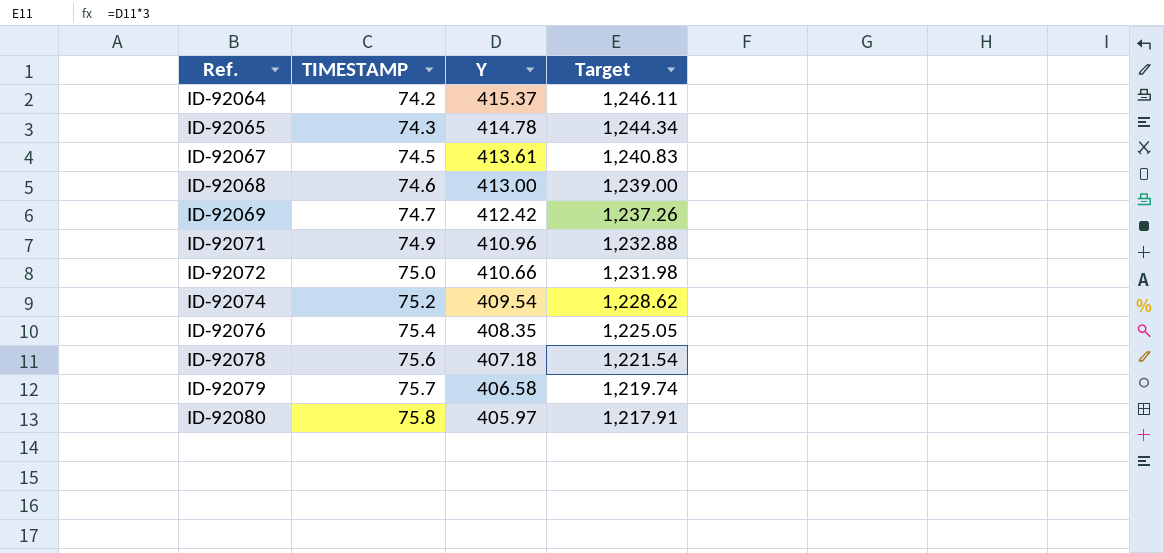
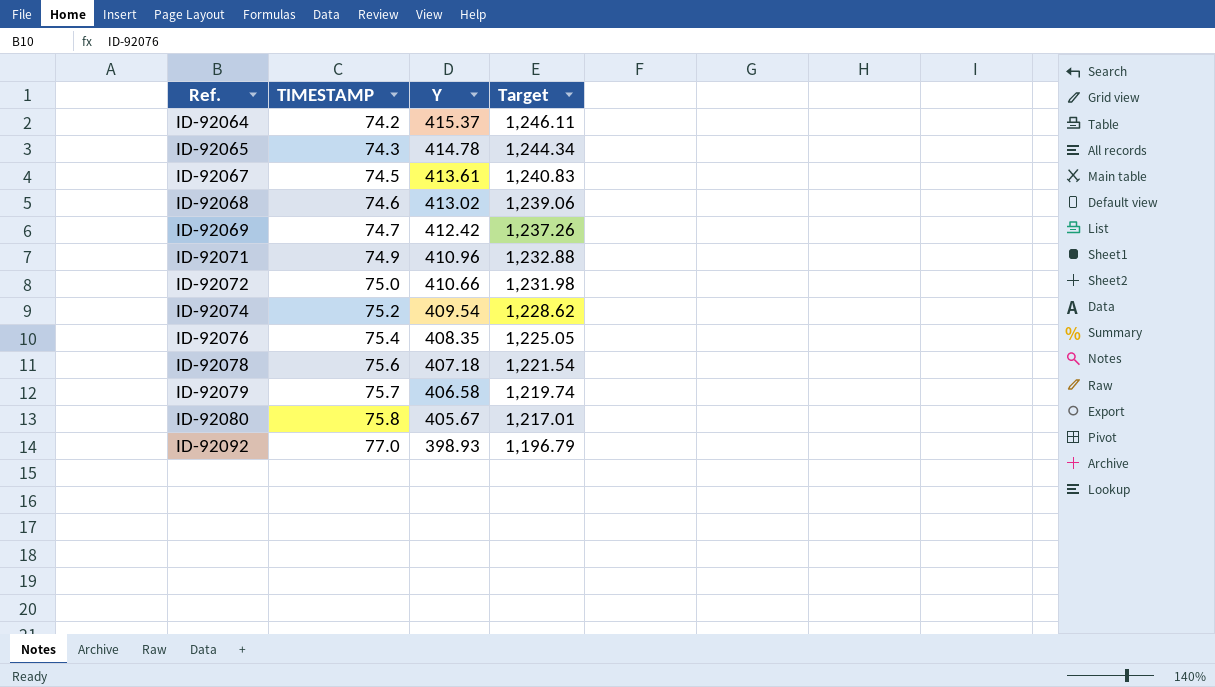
ID-92068 | Y: 413.00 -> 413.02
ID-92068 | Target: 1,239.00 -> 1,239.06
ID-92080 | Y: 405.97 -> 405.67
ID-92080 | Target: 1,217.91 -> 1,217.01
row ID-92092: none -> 77.0 | 398.93 | 1,196.79

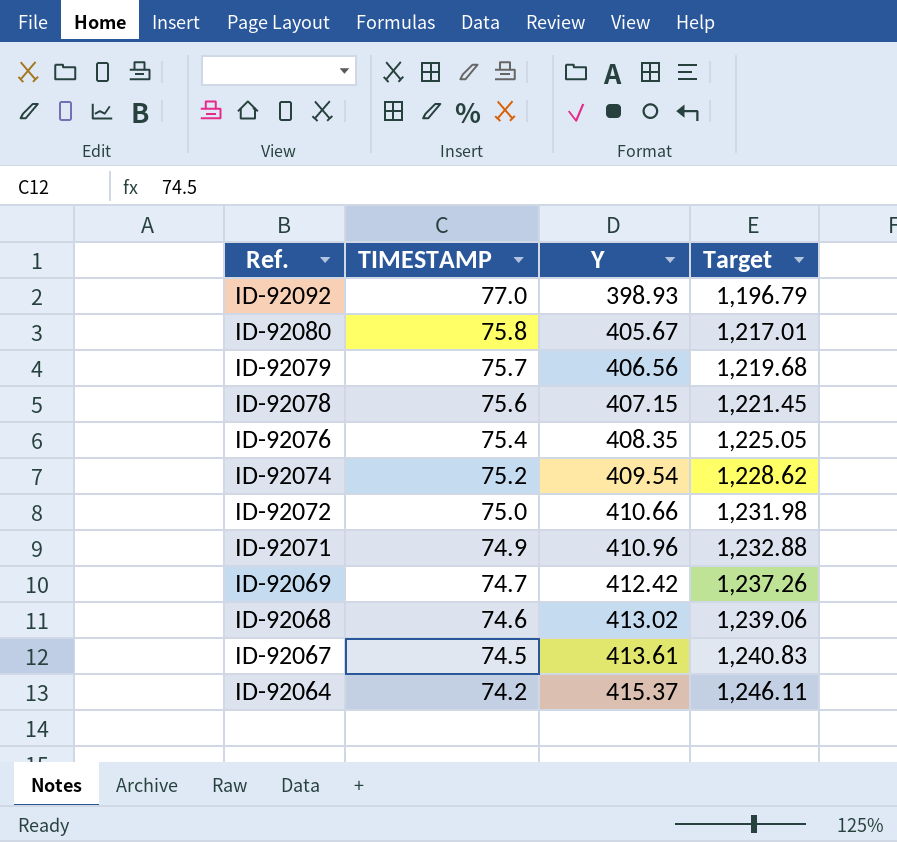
row order: Ref. ascending -> Ref. descending
row ID-92065: 74.3 | 414.78 | 1,244.34 -> none
ID-92079 | Y: 406.58 -> 406.56
ID-92079 | Target: 1,219.74 -> 1,219.68
ID-92078 | Y: 407.18 -> 407.15
ID-92078 | Target: 1,221.54 -> 1,221.45

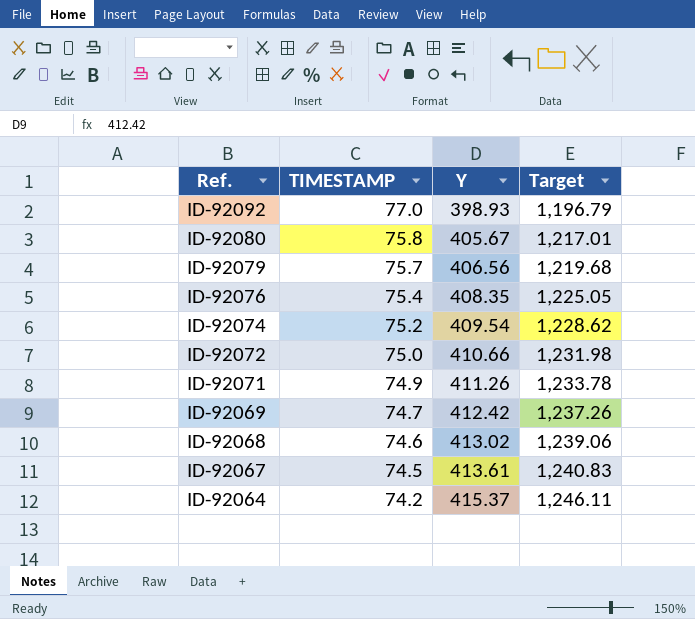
row ID-92078: 75.6 | 407.15 | 1,221.45 -> none
ID-92071 | Y: 410.96 -> 411.26
ID-92071 | Target: 1,232.88 -> 1,233.78

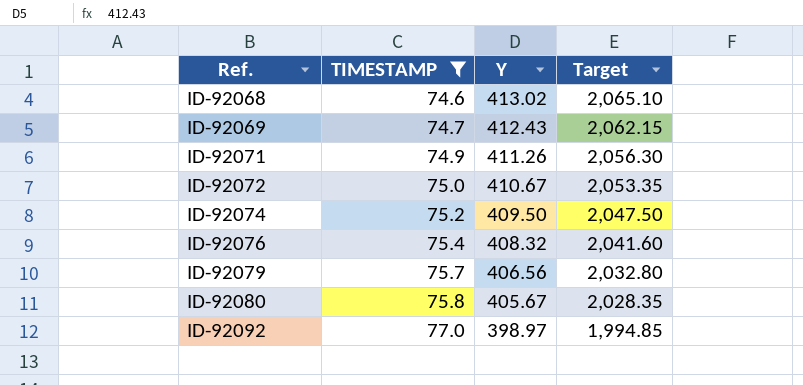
filter: none -> TIMESTAMP >= 74.6
row order: Ref. descending -> Ref. ascending
column Target | formula: [Y] * 3 -> [Y] * 5
ID-92069 | Y: 412.42 -> 412.43
ID-92072 | Y: 410.66 -> 410.67
ID-92074 | Y: 409.54 -> 409.50
ID-92076 | Y: 408.35 -> 408.32
ID-92092 | Y: 398.93 -> 398.97

